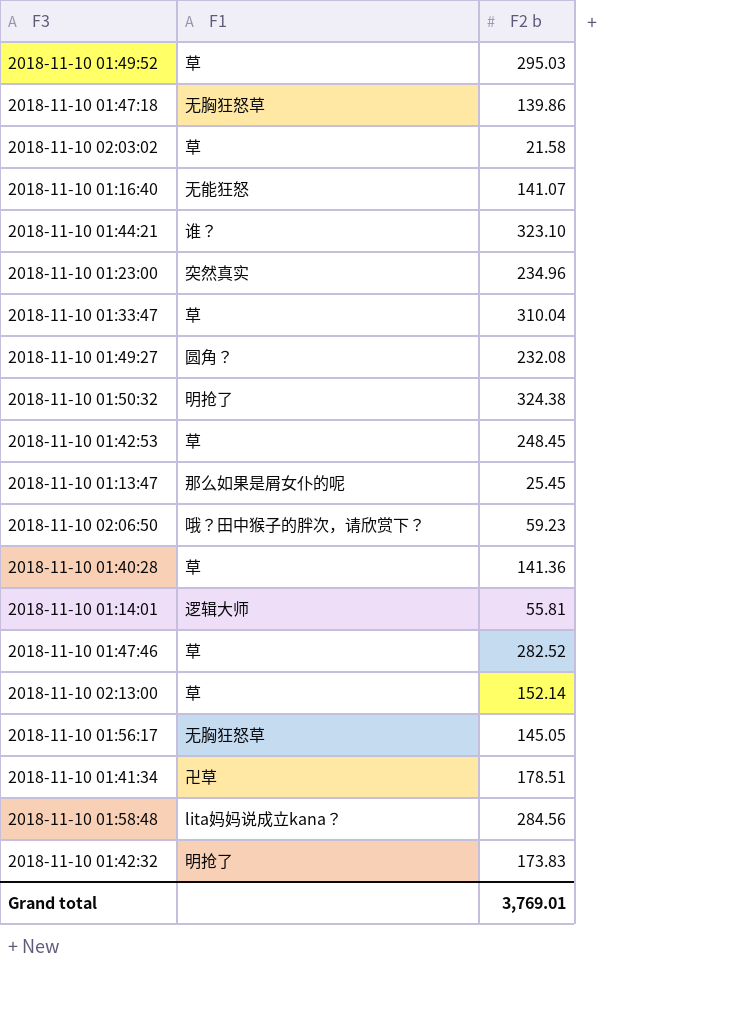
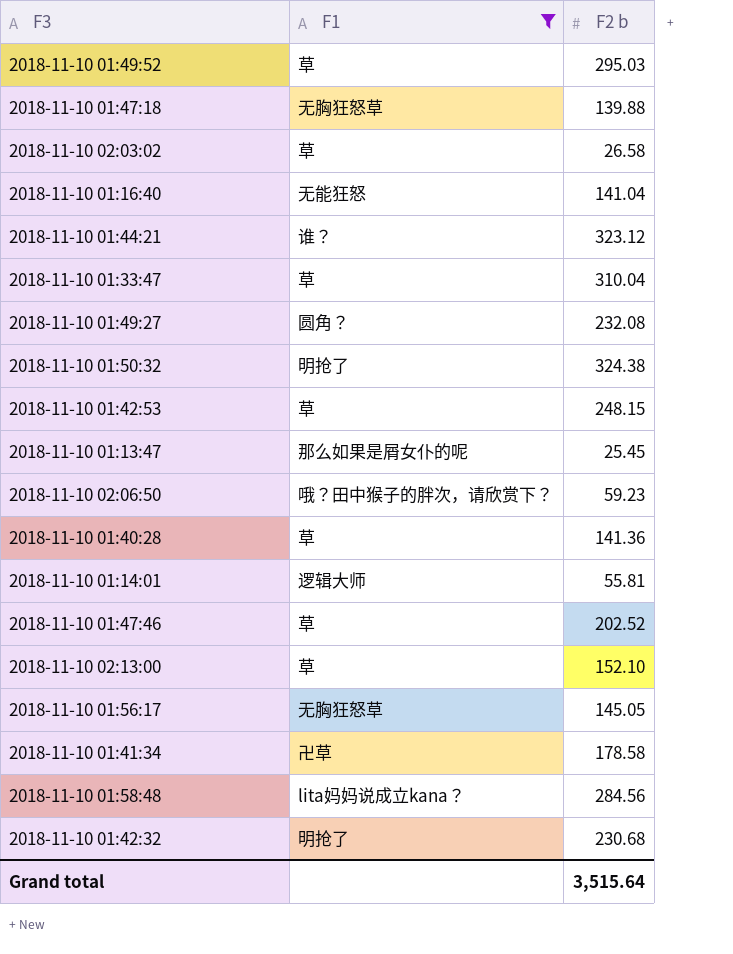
filter: none -> F1 != 突然真实
2018-11-10 01:47:18 | F2 b: 139.86 -> 139.88
2018-11-10 02:03:02 | F2 b: 21.58 -> 26.58
2018-11-10 01:16:40 | F2 b: 141.07 -> 141.04
2018-11-10 01:44:21 | F2 b: 323.10 -> 323.12
2018-11-10 01:42:53 | F2 b: 248.45 -> 248.15
2018-11-10 01:47:46 | F2 b: 282.52 -> 202.52
2018-11-10 02:13:00 | F2 b: 152.14 -> 152.10
2018-11-10 01:41:34 | F2 b: 178.51 -> 178.58
2018-11-10 01:42:32 | F2 b: 173.83 -> 230.68
Grand total | F2 b: 3,769.01 -> 3,515.64

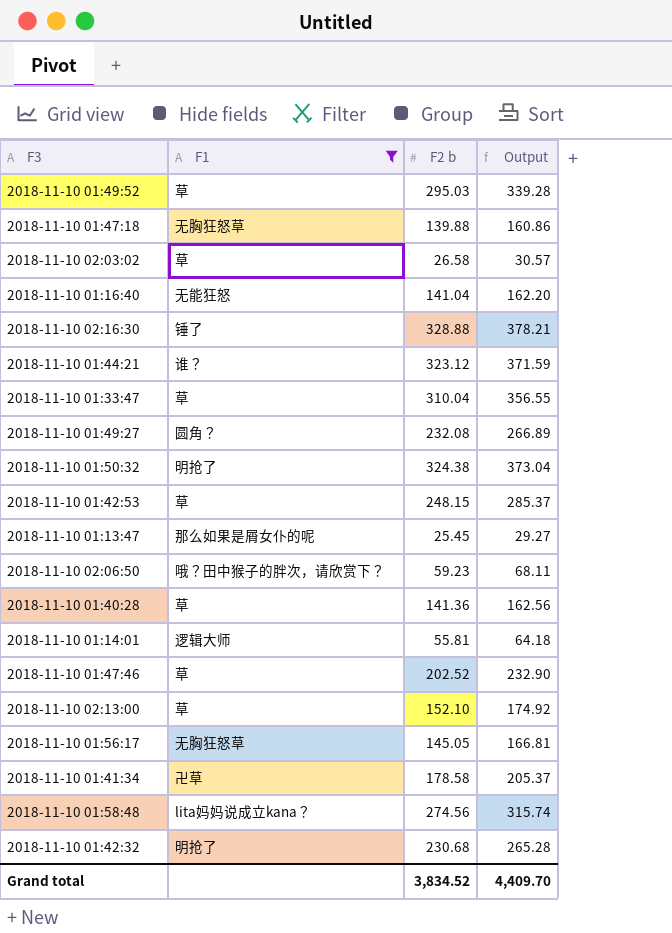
column Output | formula: none -> [F2 b] * 1.15
row 2018-11-10 02:16:30: none -> 锤了 | 328.88 | 378.21
2018-11-10 01:58:48 | F2 b: 284.56 -> 274.56
Grand total | F2 b: 3,515.64 -> 3,834.52

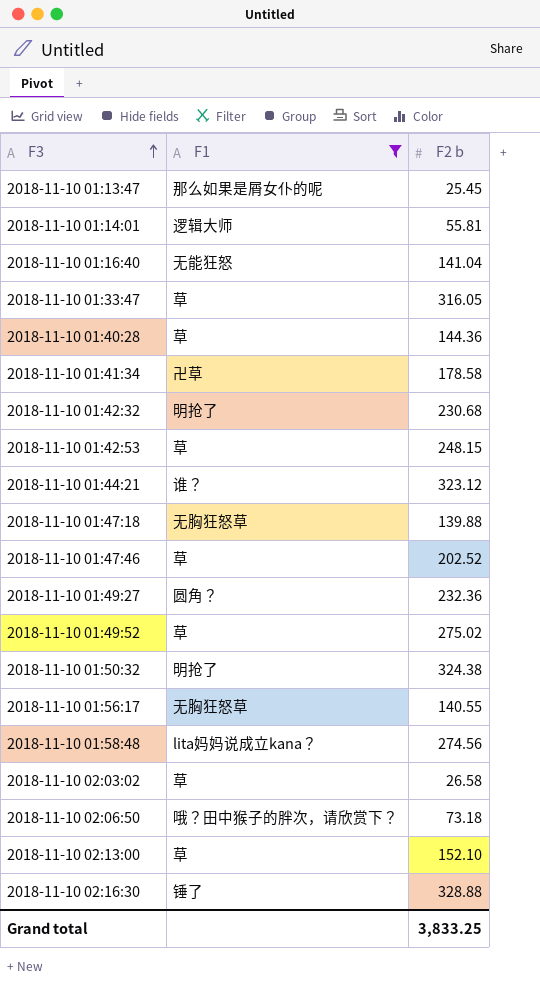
row order: none -> F3 ascending
column Output | formula: [F2 b] * 1.15 -> none
2018-11-10 01:33:47 | F2 b: 310.04 -> 316.05
2018-11-10 01:40:28 | F2 b: 141.36 -> 144.36
2018-11-10 01:49:27 | F2 b: 232.08 -> 232.36
2018-11-10 01:49:52 | F2 b: 295.03 -> 275.02
2018-11-10 01:56:17 | F2 b: 145.05 -> 140.55
2018-11-10 02:06:50 | F2 b: 59.23 -> 73.18
Grand total | F2 b: 3,834.52 -> 3,833.25

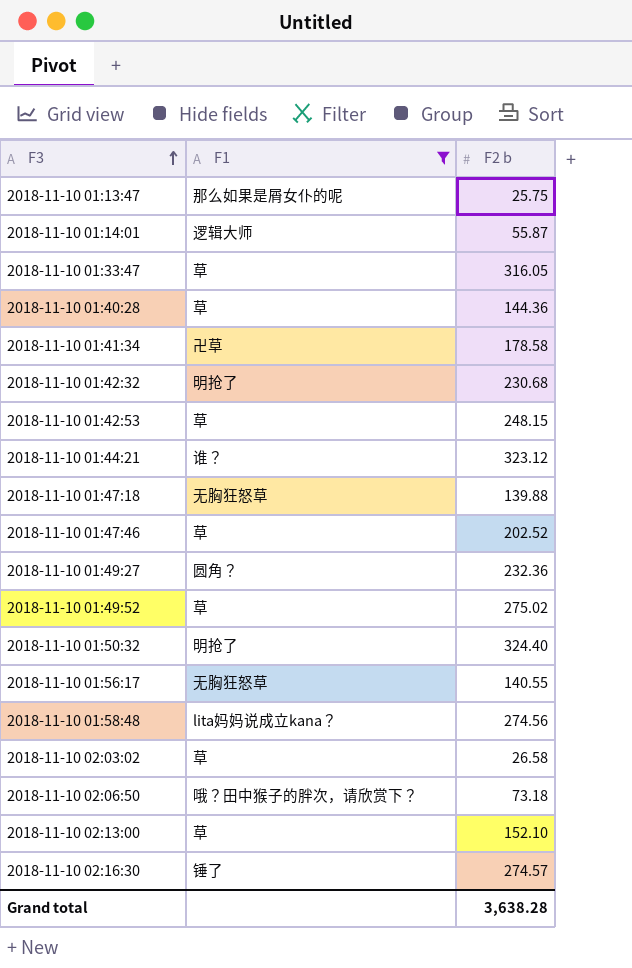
row 2018-11-10 01:16:40: 无能狂怒 | 141.04 -> none
2018-11-10 01:13:47 | F2 b: 25.45 -> 25.75
2018-11-10 01:14:01 | F2 b: 55.81 -> 55.87
2018-11-10 01:50:32 | F2 b: 324.38 -> 324.40
2018-11-10 02:16:30 | F2 b: 328.88 -> 274.57
Grand total | F2 b: 3,833.25 -> 3,638.28

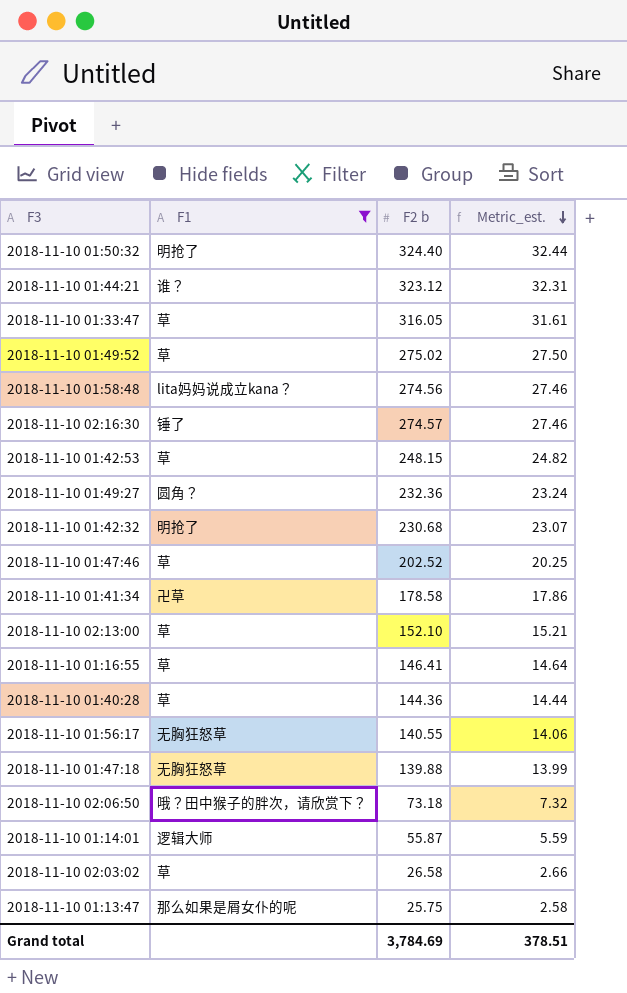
row order: F3 ascending -> Metric_est. descending
column Metric_est. | formula: none -> [F2 b] * 0.1
row 2018-11-10 01:16:55: none -> 草 | 146.41 | 14.64
Grand total | F2 b: 3,638.28 -> 3,784.69

